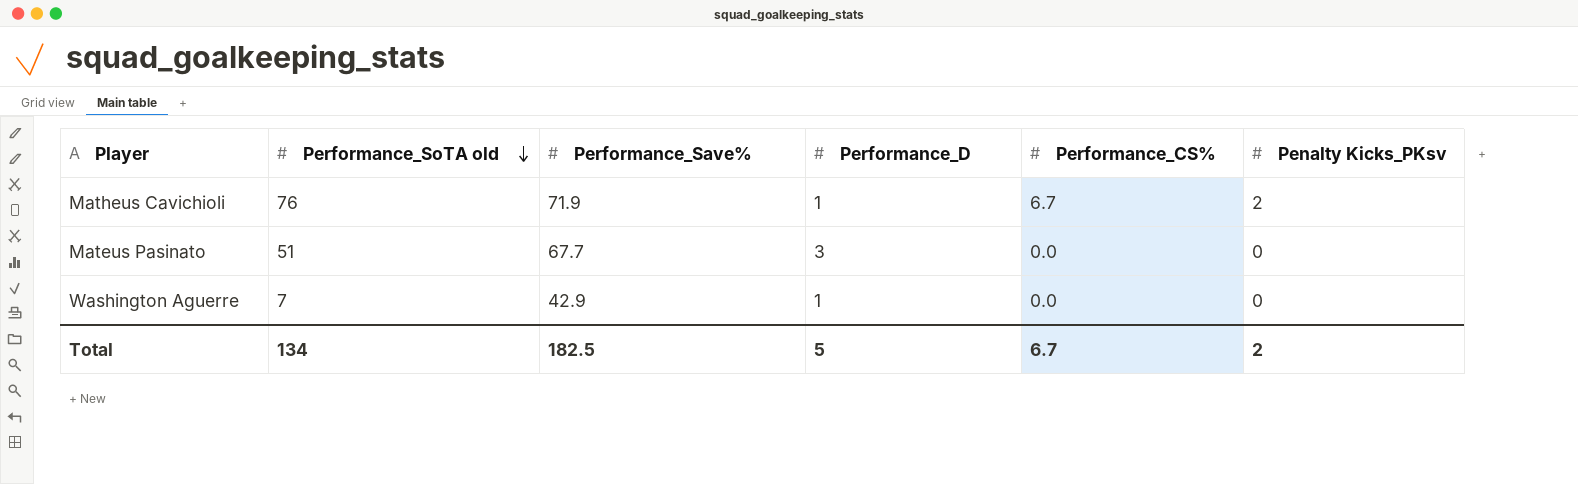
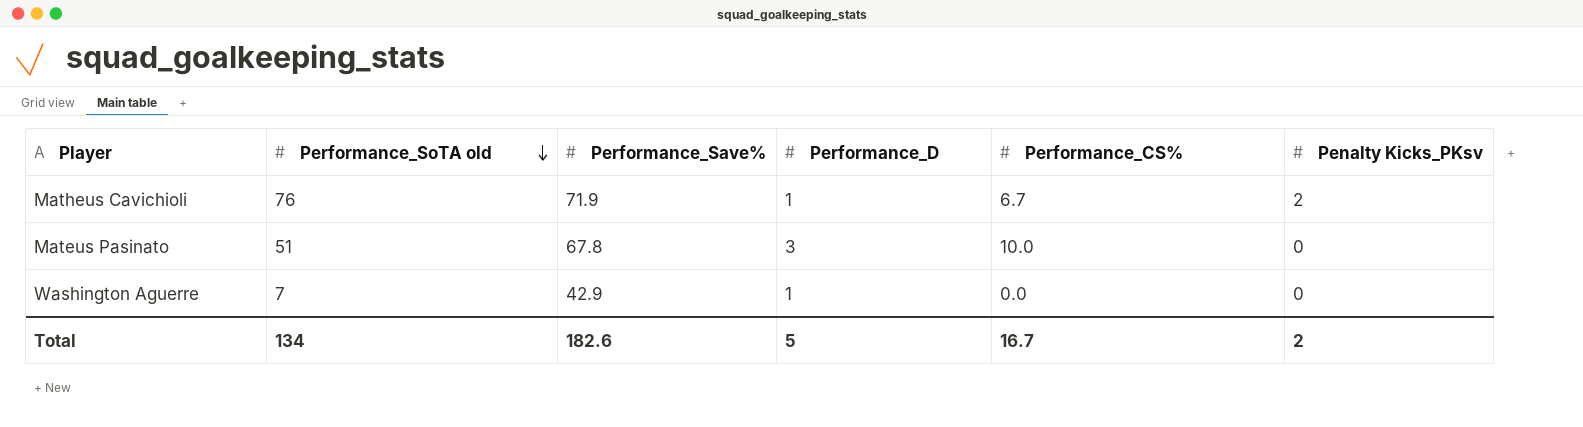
Mateus Pasinato | Performance_Save%: 67.7 -> 67.8
Mateus Pasinato | Performance_CS%: 0.0 -> 10.0
Total | Performance_Save%: 182.5 -> 182.6
Total | Performance_CS%: 6.7 -> 16.7

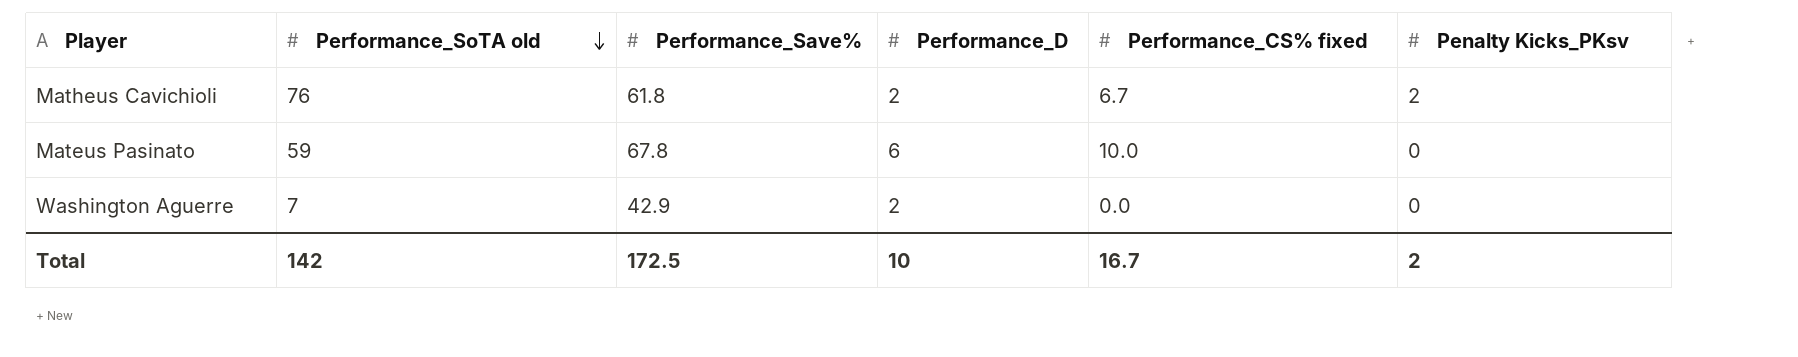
column name: Performance_CS% -> Performance_CS% fixed
Matheus Cavichioli | Performance_Save%: 71.9 -> 61.8
Matheus Cavichioli | Performance_D: 1 -> 2
Mateus Pasinato | Performance_SoTA old: 51 -> 59
Mateus Pasinato | Performance_D: 3 -> 6
Washington Aguerre | Performance_D: 1 -> 2
Total | Performance_SoTA old: 134 -> 142
Total | Performance_Save%: 182.6 -> 172.5
Total | Performance_D: 5 -> 10

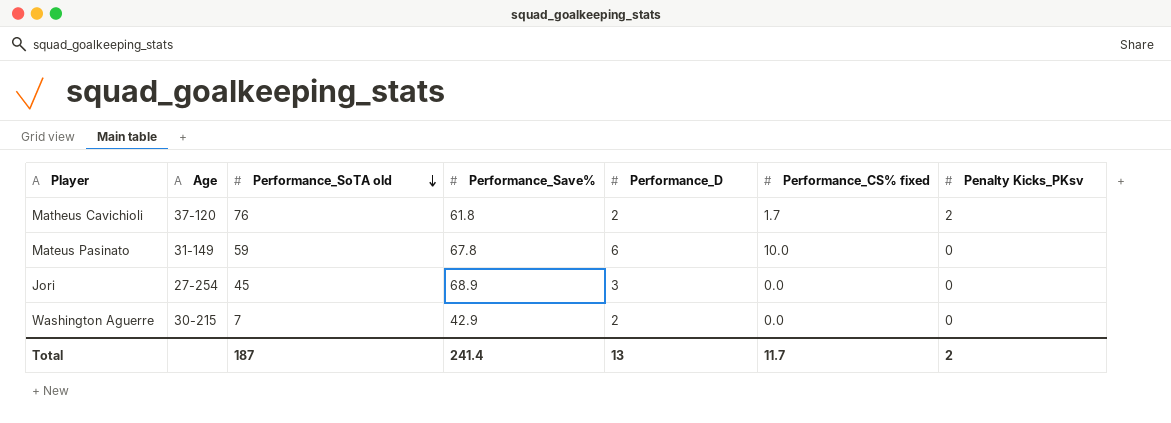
column Age | position: none -> 2
Matheus Cavichioli | Performance_CS% fixed: 6.7 -> 1.7
row Jori: none -> 27-254 | 45 | 68.9 | 3 | 0.0 | 0
Total | Performance_SoTA old: 142 -> 187
Total | Performance_Save%: 172.5 -> 241.4
Total | Performance_D: 10 -> 13
Total | Performance_CS% fixed: 16.7 -> 11.7

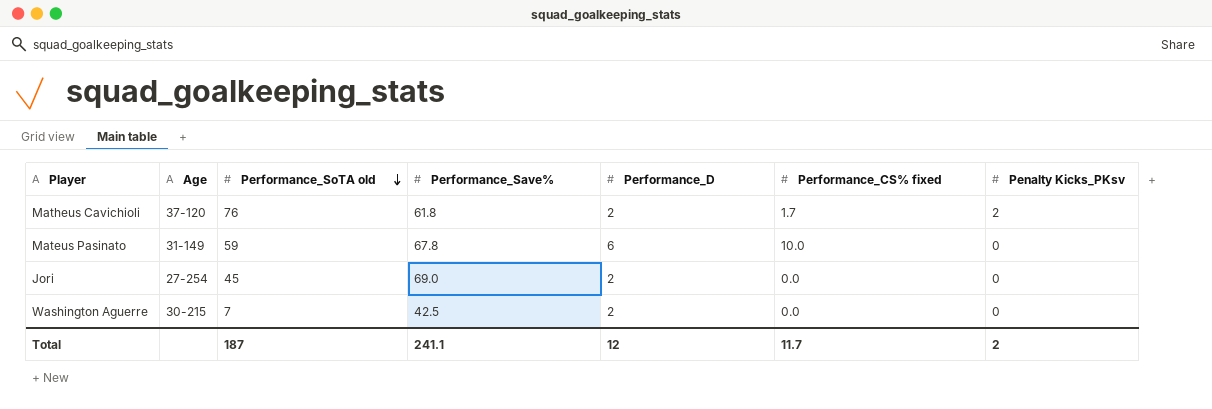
Jori | Performance_Save%: 68.9 -> 69.0
Jori | Performance_D: 3 -> 2
Washington Aguerre | Performance_Save%: 42.9 -> 42.5
Total | Performance_Save%: 241.4 -> 241.1
Total | Performance_D: 13 -> 12

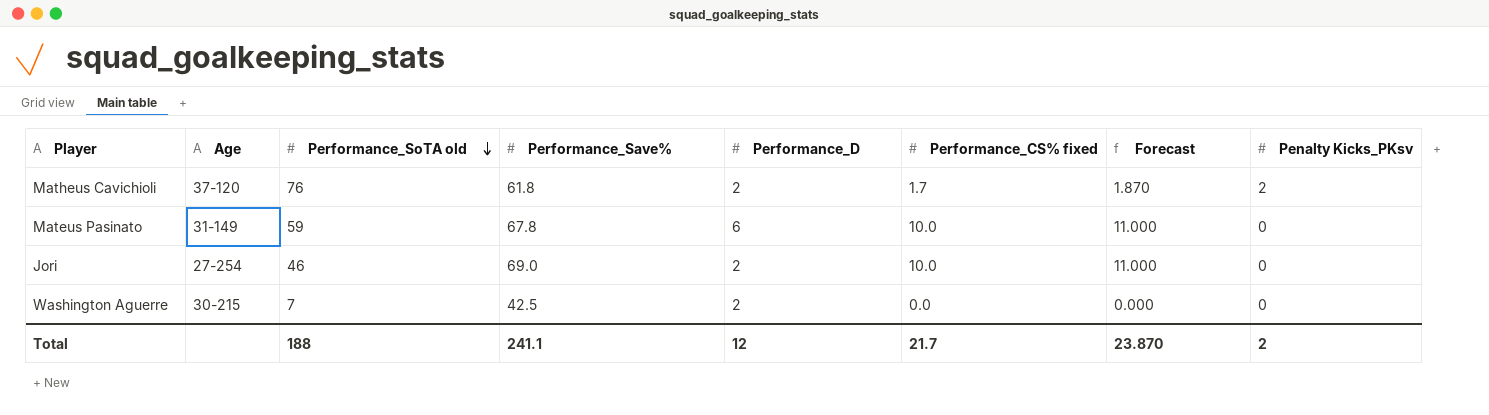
column Forecast | formula: none -> [Performance_CS% fixed] * 1.1
Jori | Performance_SoTA old: 45 -> 46
Jori | Performance_CS% fixed: 0.0 -> 10.0
Total | Performance_SoTA old: 187 -> 188
Total | Performance_CS% fixed: 11.7 -> 21.7

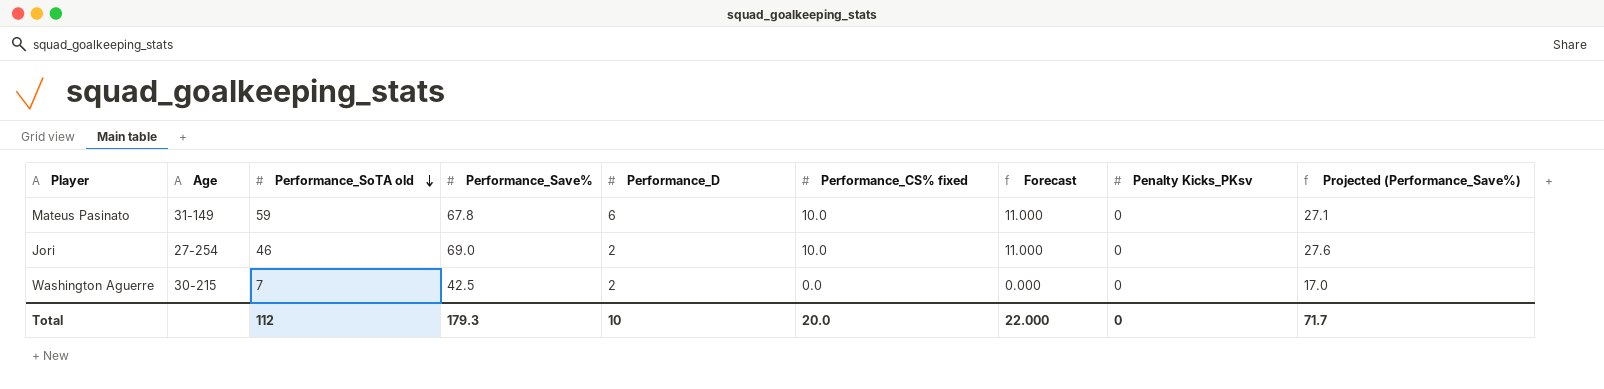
column Projected (Performance_Save%) | formula: none -> [Performance_Save%] * 0.4
row Matheus Cavichioli: 37-120 | 76 | 61.8 | 2 | 1.7 | 1.870 | 2 -> none
Total | Performance_SoTA old: 188 -> 112
Total | Performance_Save%: 241.1 -> 179.3
Total | Performance_D: 12 -> 10
Total | Performance_CS% fixed: 21.7 -> 20.0
Total | Forecast: 23.870 -> 22.000
Total | Penalty Kicks_PKsv: 2 -> 0

